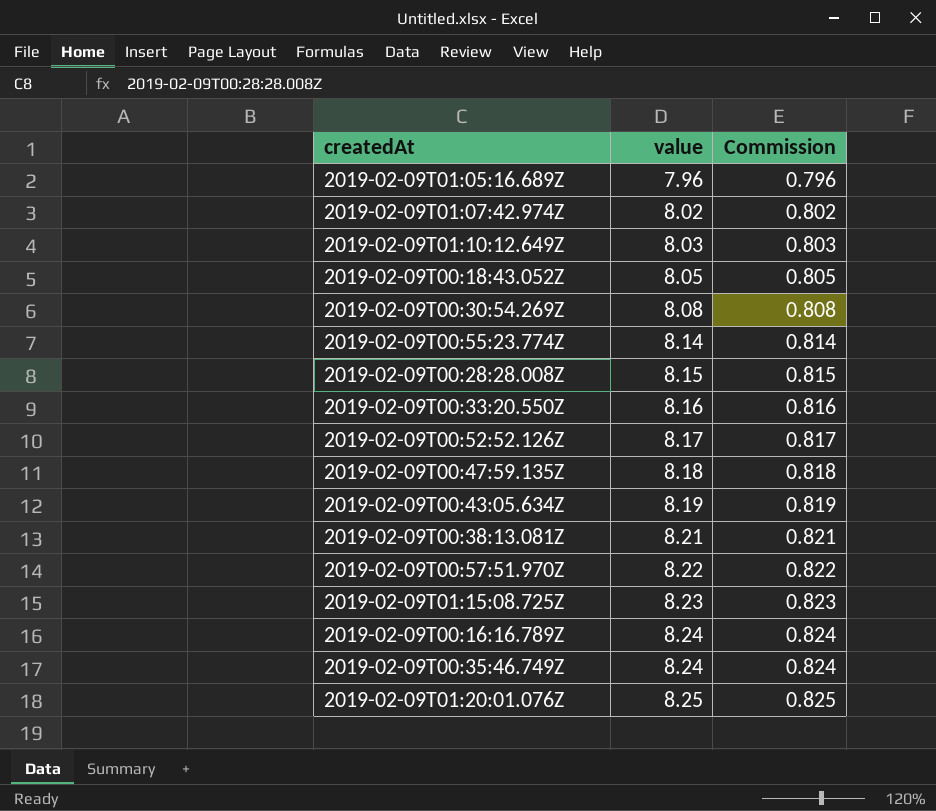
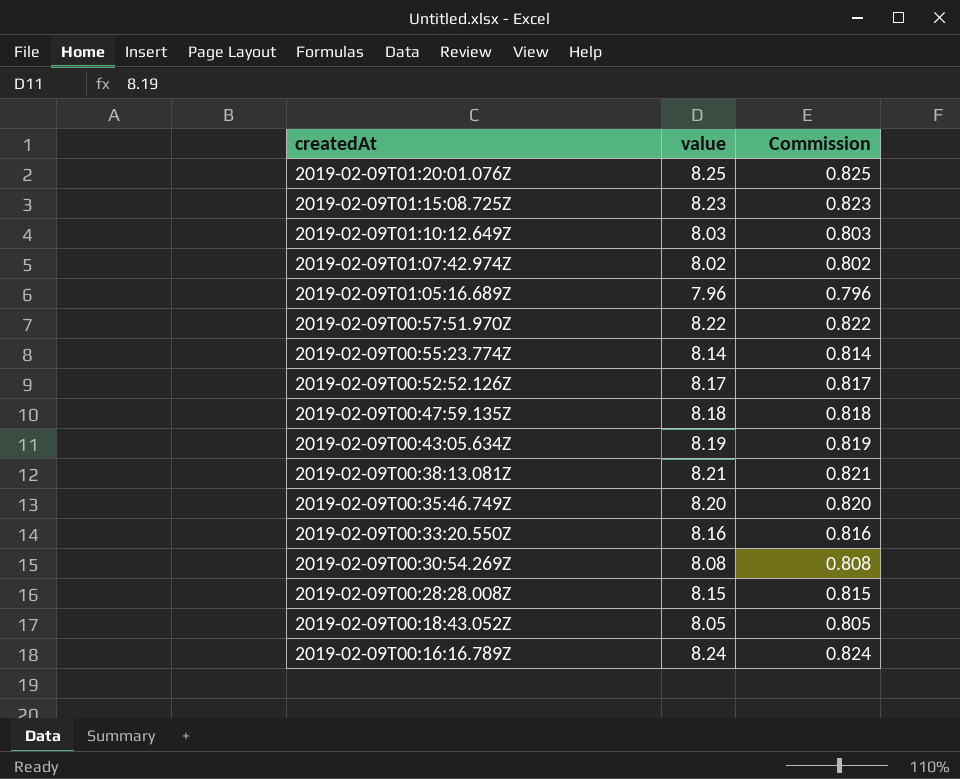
row order: value ascending -> createdAt descending
2019-02-09T00:35:46.749Z | value: 8.24 -> 8.20
2019-02-09T00:35:46.749Z | Commission: 0.824 -> 0.820

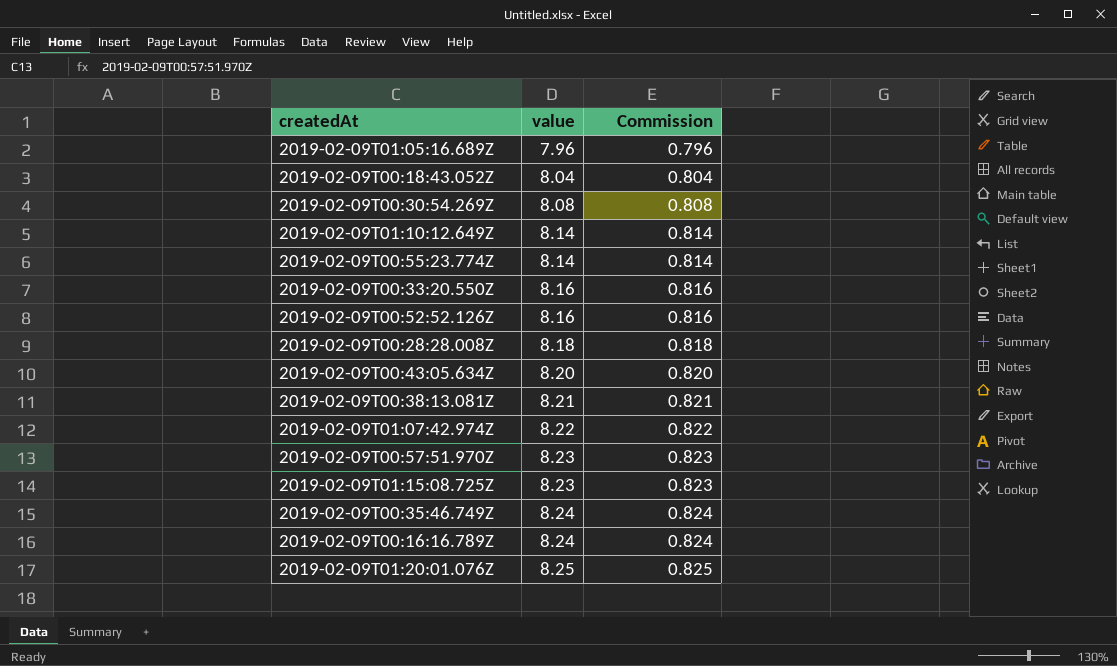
row order: createdAt descending -> value ascending
row 2019-02-09T00:47:59.135Z: 8.18 | 0.818 -> none
2019-02-09T00:18:43.052Z | value: 8.05 -> 8.04
2019-02-09T00:18:43.052Z | Commission: 0.805 -> 0.804
2019-02-09T01:10:12.649Z | value: 8.03 -> 8.14
2019-02-09T01:10:12.649Z | Commission: 0.803 -> 0.814
2019-02-09T00:52:52.126Z | value: 8.17 -> 8.16
2019-02-09T00:52:52.126Z | Commission: 0.817 -> 0.816
2019-02-09T00:28:28.008Z | value: 8.15 -> 8.18
2019-02-09T00:28:28.008Z | Commission: 0.815 -> 0.818
2019-02-09T00:43:05.634Z | value: 8.19 -> 8.20
2019-02-09T00:43:05.634Z | Commission: 0.819 -> 0.820
2019-02-09T01:07:42.974Z | value: 8.02 -> 8.22
2019-02-09T01:07:42.974Z | Commission: 0.802 -> 0.822
2019-02-09T00:57:51.970Z | value: 8.22 -> 8.23
2019-02-09T00:57:51.970Z | Commission: 0.822 -> 0.823
2019-02-09T00:35:46.749Z | value: 8.20 -> 8.24
2019-02-09T00:35:46.749Z | Commission: 0.820 -> 0.824

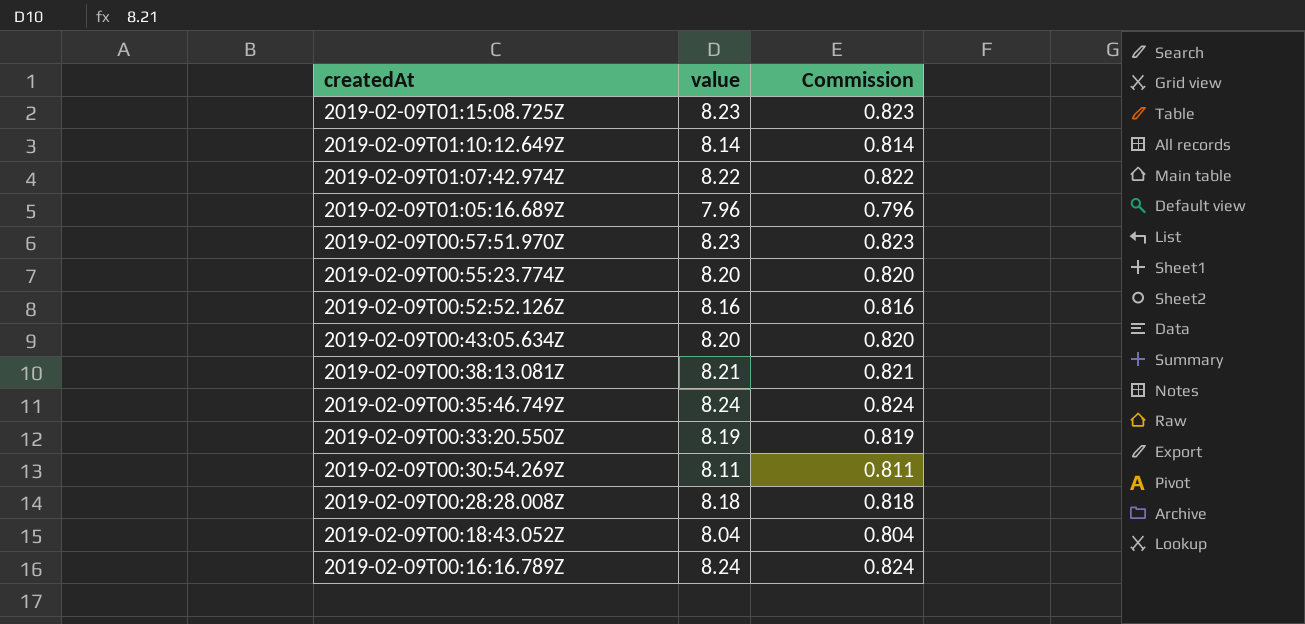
row order: value ascending -> createdAt descending
row 2019-02-09T01:20:01.076Z: 8.25 | 0.825 -> none
2019-02-09T00:55:23.774Z | value: 8.14 -> 8.20
2019-02-09T00:55:23.774Z | Commission: 0.814 -> 0.820
2019-02-09T00:33:20.550Z | value: 8.16 -> 8.19
2019-02-09T00:33:20.550Z | Commission: 0.816 -> 0.819
2019-02-09T00:30:54.269Z | value: 8.08 -> 8.11
2019-02-09T00:30:54.269Z | Commission: 0.808 -> 0.811

